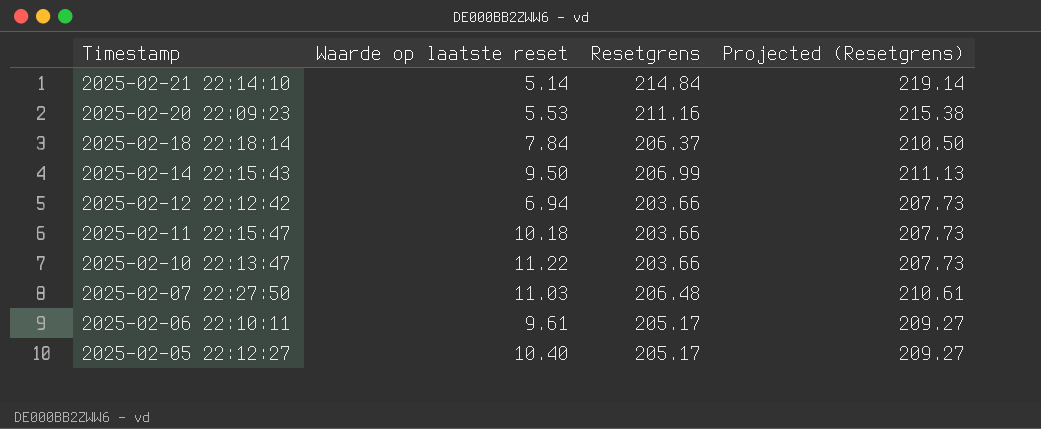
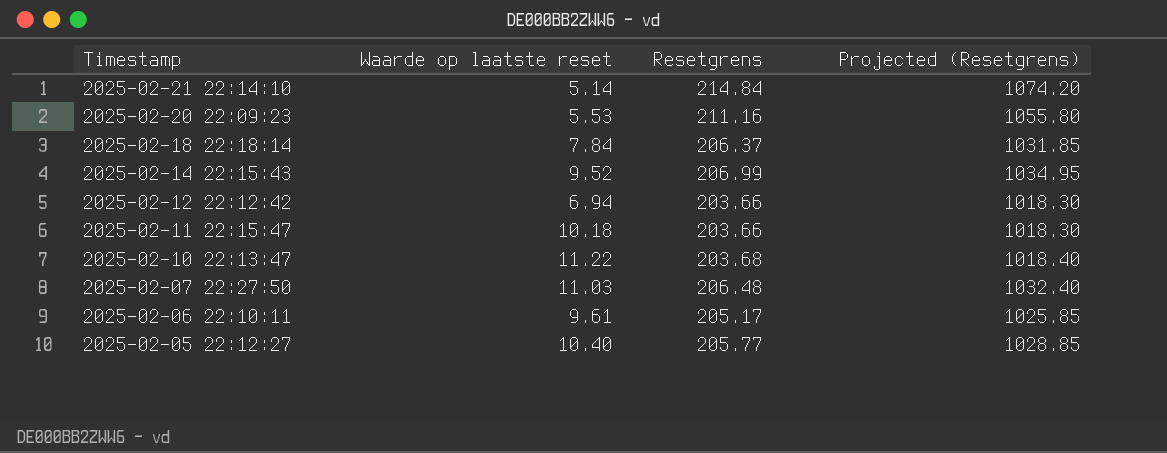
column Projected (Resetgrens) | formula: [Resetgrens] * 1.02 -> [Resetgrens] * 5
2025-02-14 22:15:43 | Waarde op laatste reset: 9.50 -> 9.52
2025-02-10 22:13:47 | Resetgrens: 203.66 -> 203.68
2025-02-05 22:12:27 | Resetgrens: 205.17 -> 205.77

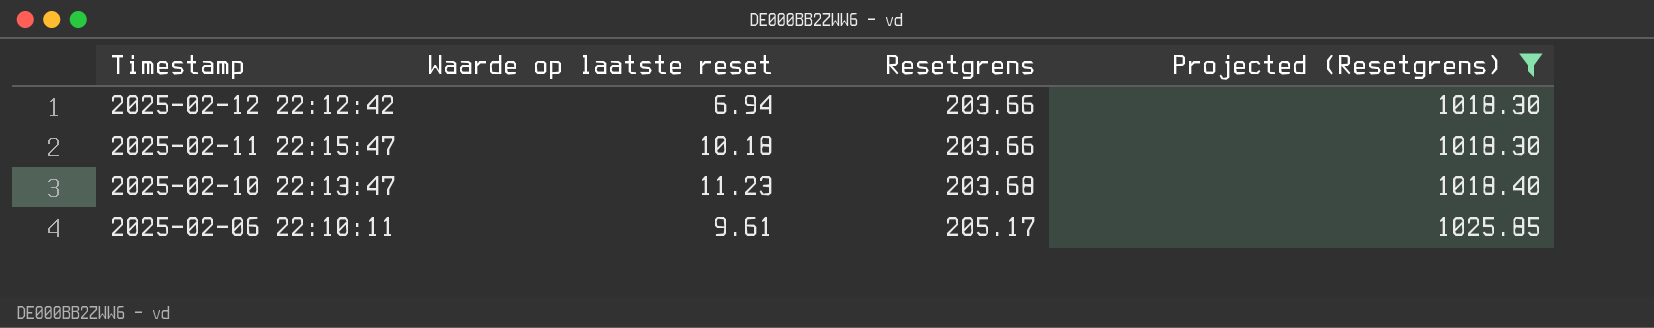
filter: none -> Projected (Resetgrens) <= 1025.85
2025-02-10 22:13:47 | Waarde op laatste reset: 11.22 -> 11.23

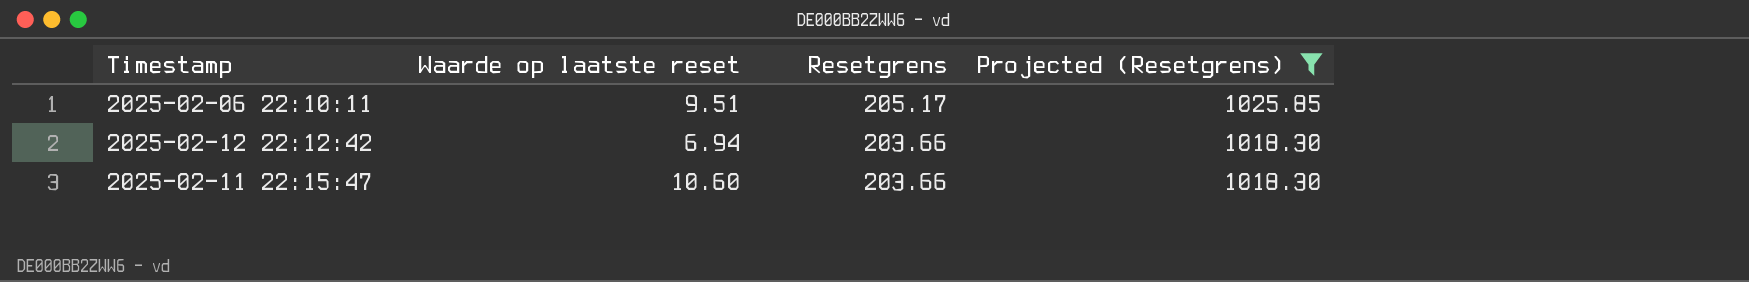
row order: Timestamp descending -> Resetgrens descending
row 2025-02-10 22:13:47: 11.23 | 203.68 | 1018.40 -> none
2025-02-06 22:10:11 | Waarde op laatste reset: 9.61 -> 9.51
2025-02-11 22:15:47 | Waarde op laatste reset: 10.18 -> 10.60

